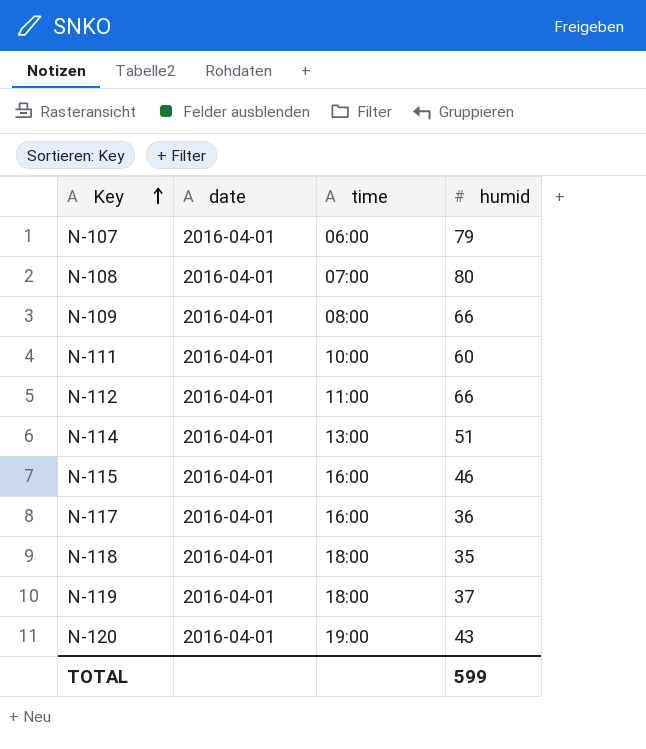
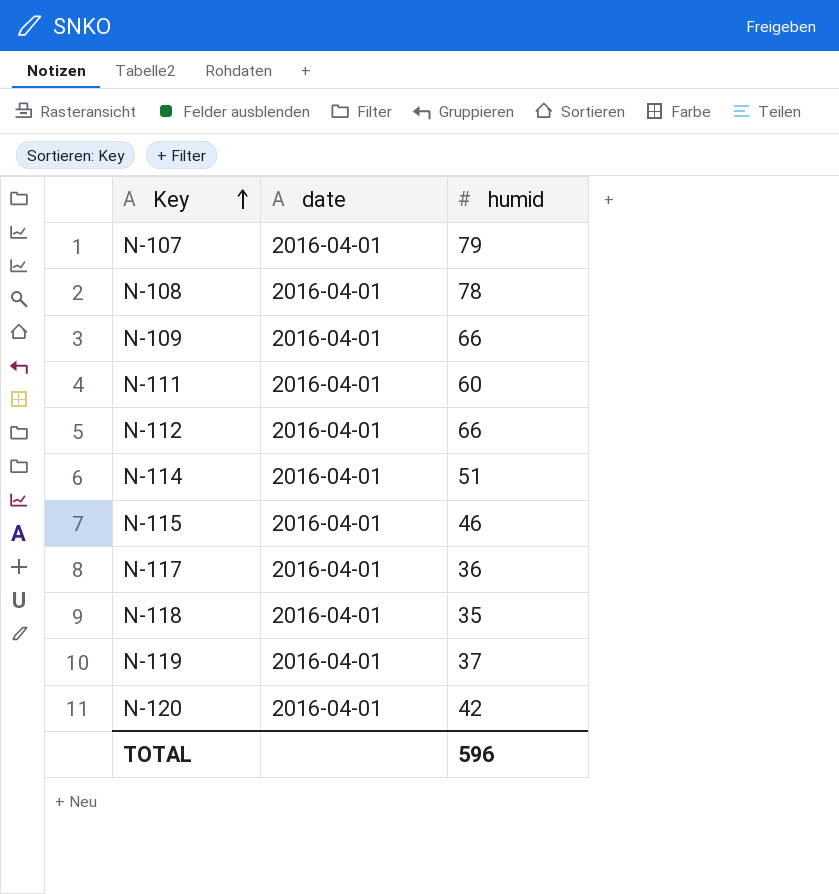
column time | position: 3 -> none
N-108 | humid: 80 -> 78
N-120 | humid: 43 -> 42
TOTAL | humid: 599 -> 596

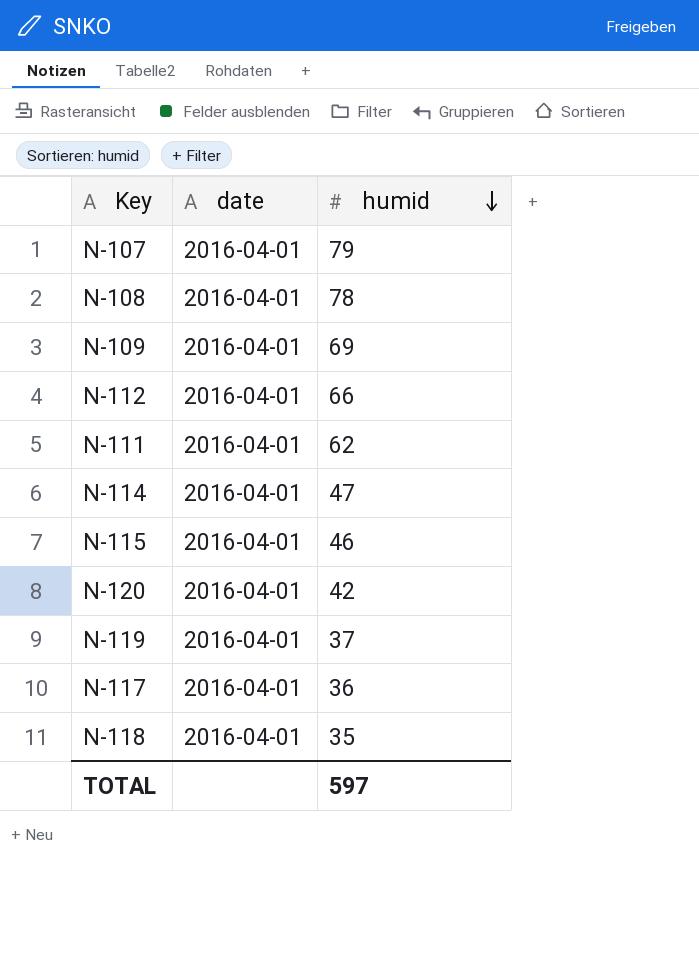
row order: Key ascending -> humid descending
N-109 | humid: 66 -> 69
N-111 | humid: 60 -> 62
N-114 | humid: 51 -> 47
TOTAL | humid: 596 -> 597

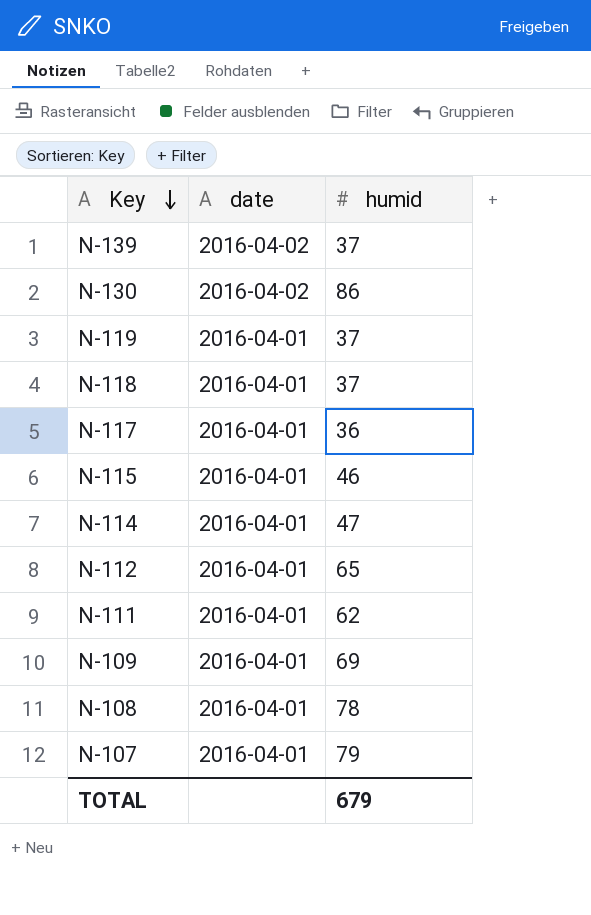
row order: humid descending -> Key descending
row N-120: 2016-04-01 | 42 -> none
row N-139: none -> 2016-04-02 | 37
row N-130: none -> 2016-04-02 | 86
N-118 | humid: 35 -> 37
N-112 | humid: 66 -> 65
TOTAL | humid: 597 -> 679

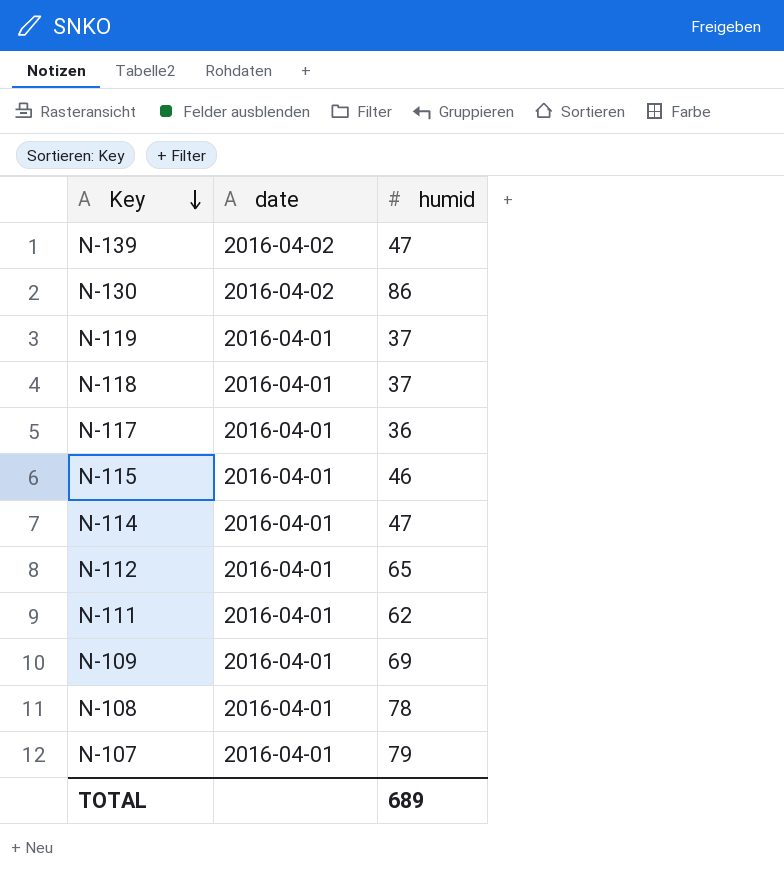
N-139 | humid: 37 -> 47
TOTAL | humid: 679 -> 689

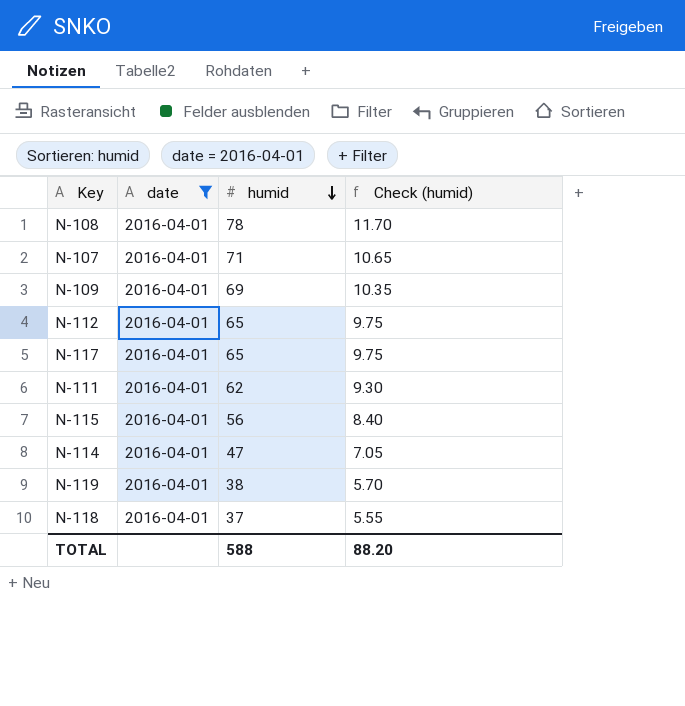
filter: none -> date = 2016-04-01
row order: Key descending -> humid descending
column Check (humid) | formula: none -> [humid] * 0.15
N-107 | humid: 79 -> 71
N-117 | humid: 36 -> 65
N-115 | humid: 46 -> 56
N-119 | humid: 37 -> 38
TOTAL | humid: 689 -> 588

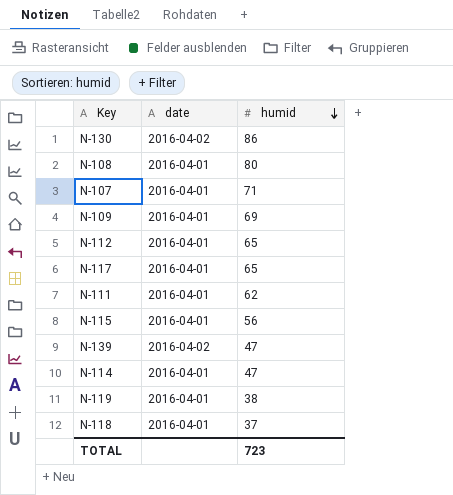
filter: date = 2016-04-01 -> none
column Check (humid) | formula: [humid] * 0.15 -> none
N-108 | humid: 78 -> 80
TOTAL | humid: 588 -> 723

